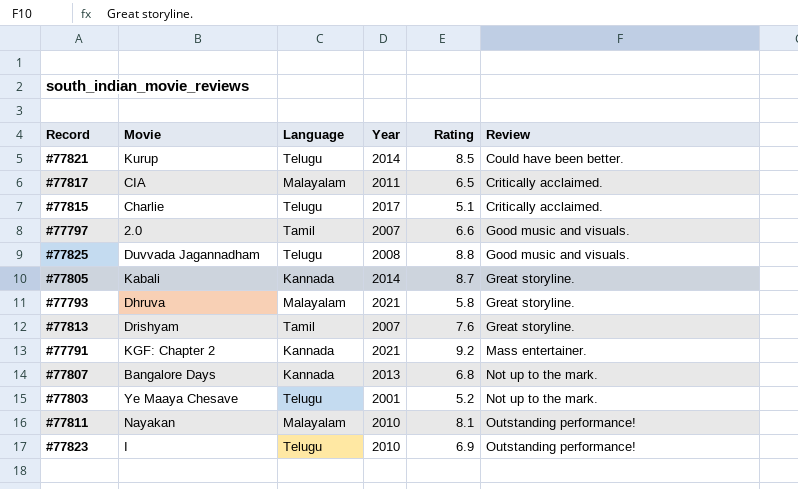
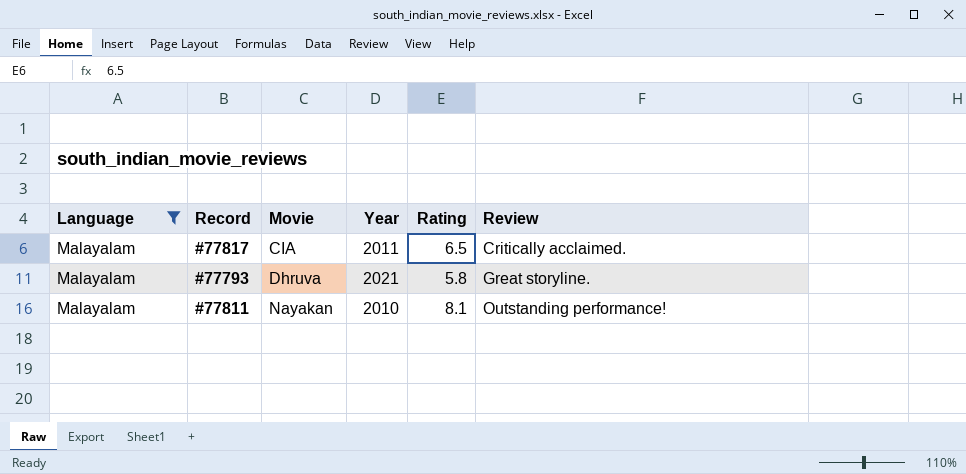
filter: none -> Language = Malayalam
column Language | position: 3 -> 1

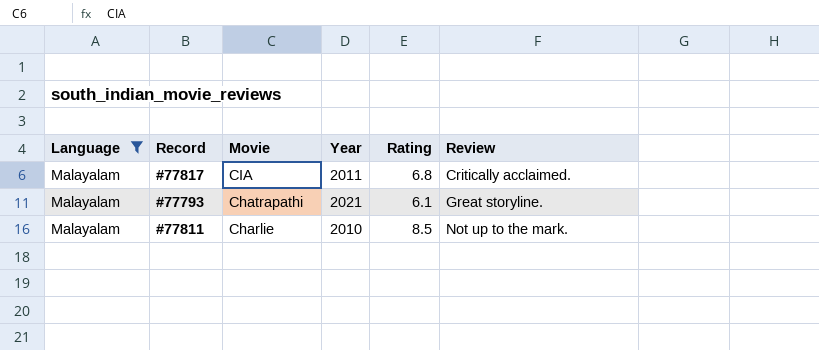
#77817 | Rating: 6.5 -> 6.8
#77793 | Movie: Dhruva -> Chatrapathi
#77793 | Rating: 5.8 -> 6.1
#77811 | Movie: Nayakan -> Charlie
#77811 | Rating: 8.1 -> 8.5
#77811 | Review: Outstanding performance! -> Not up to the mark.

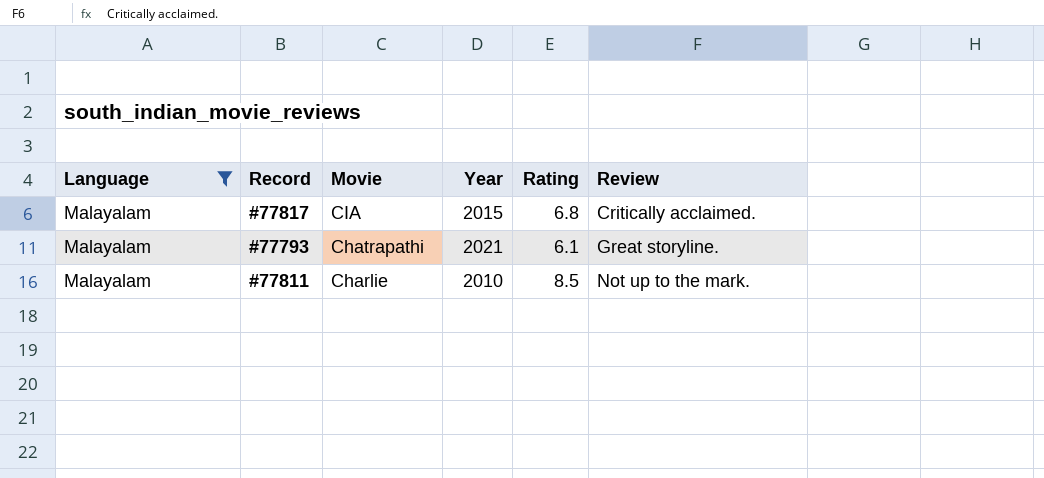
#77817 | Year: 2011 -> 2015

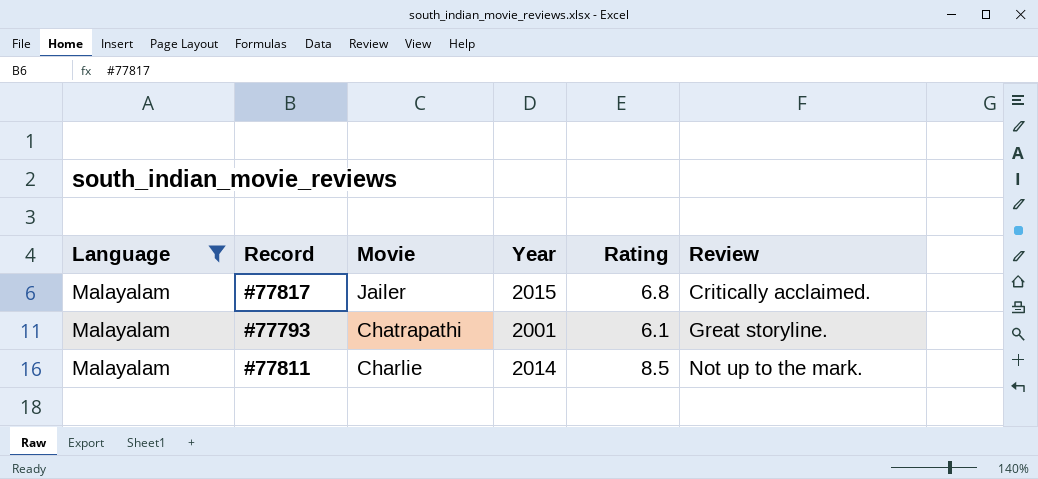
#77817 | Movie: CIA -> Jailer
#77793 | Year: 2021 -> 2001
#77811 | Year: 2010 -> 2014

